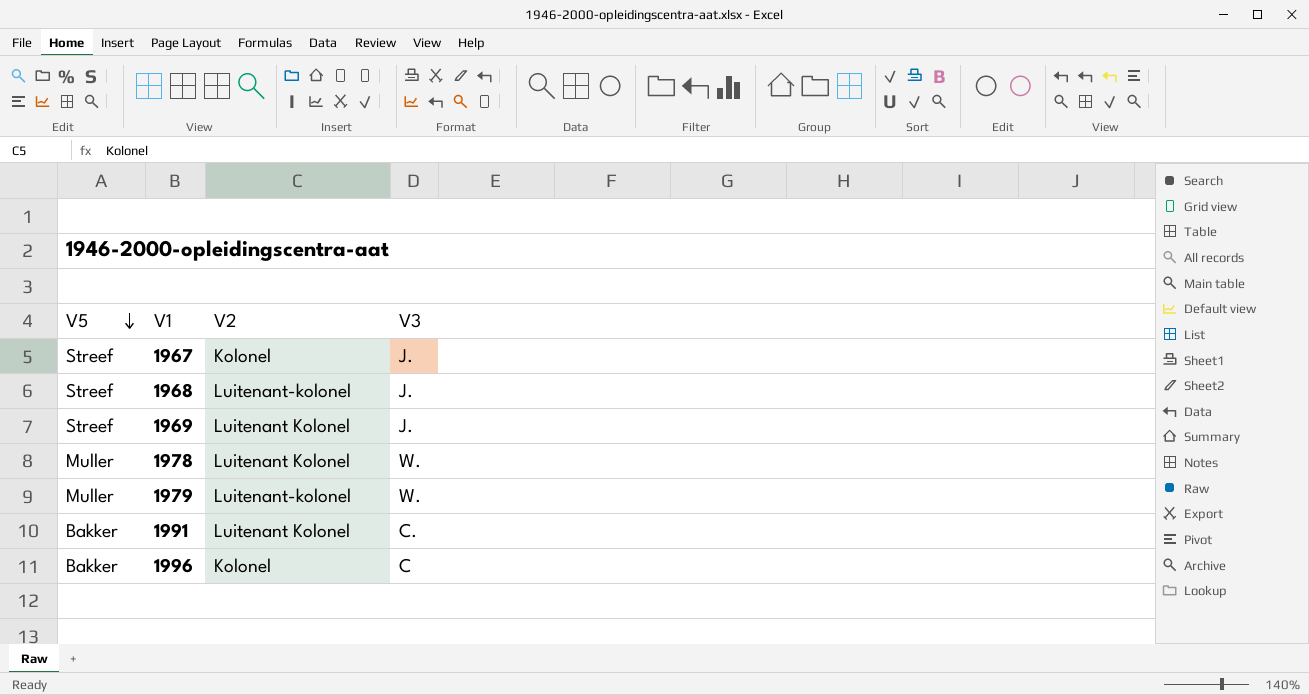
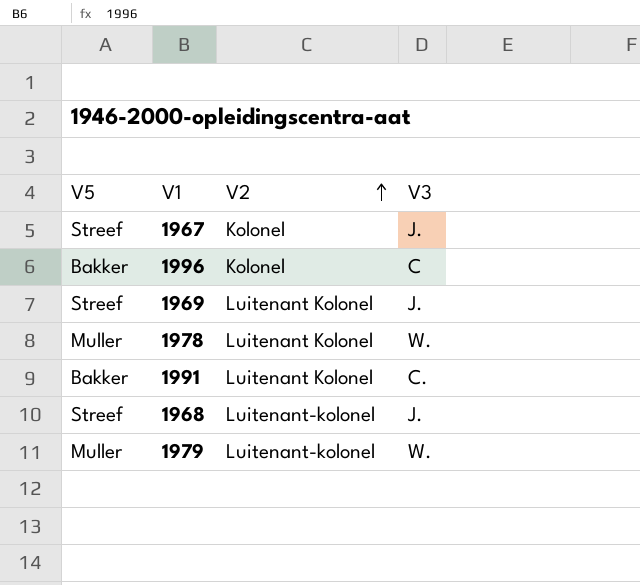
row order: V5 descending -> V2 ascending

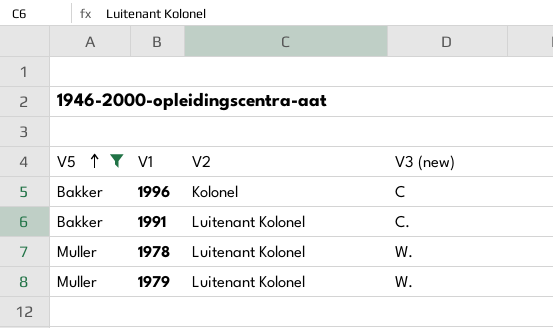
filter: none -> V5 != Streef
row order: V2 ascending -> V5 ascending
column name: V3 -> V3 (new)
1979 | V2: Luitenant-kolonel -> Luitenant Kolonel

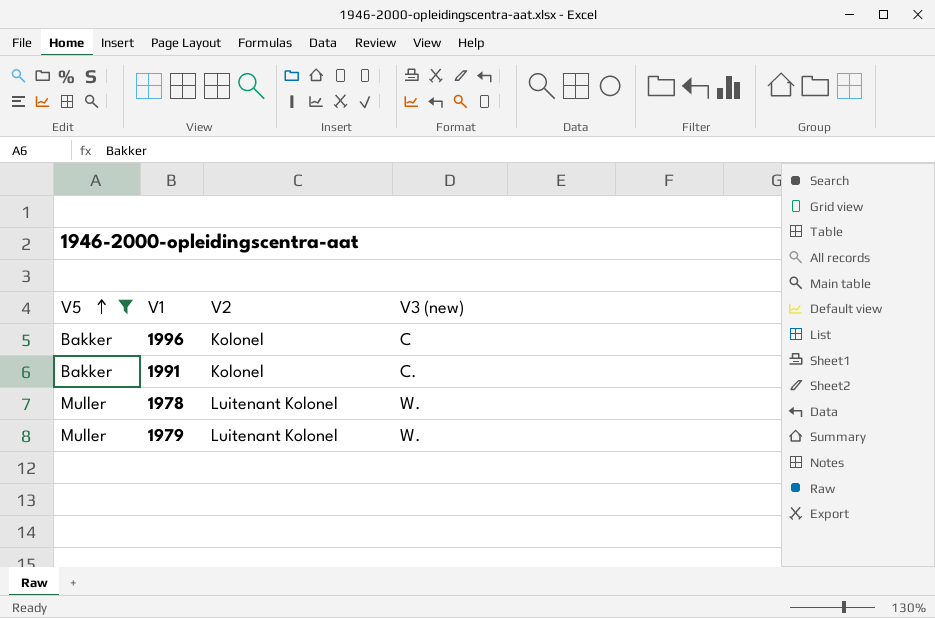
1991 | V2: Luitenant Kolonel -> Kolonel

